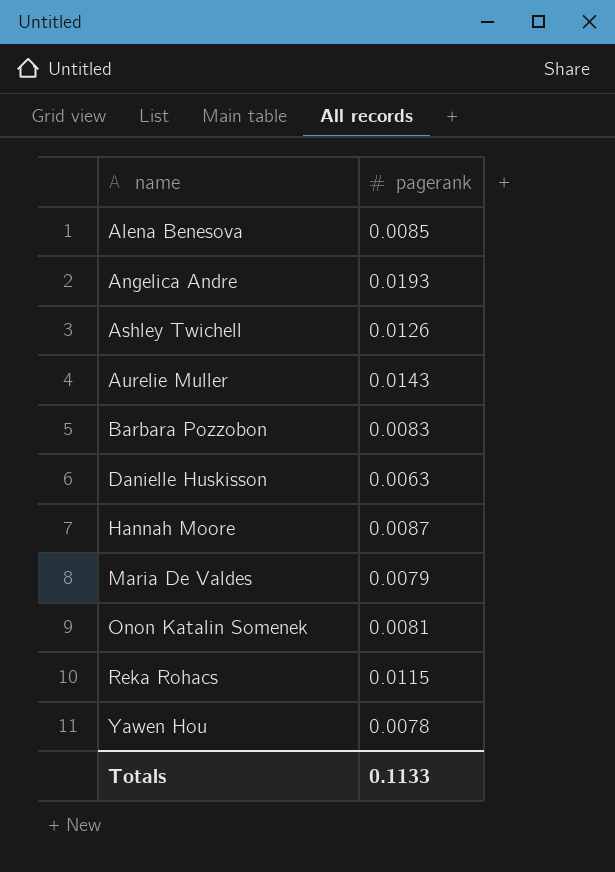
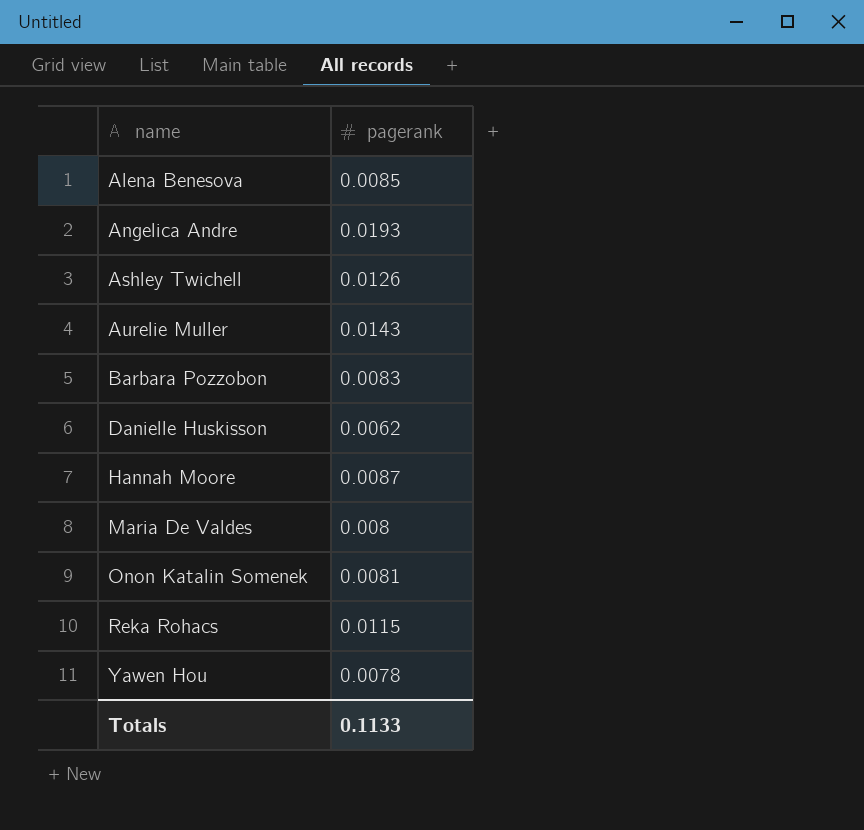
Danielle Huskisson | pagerank: 0.0063 -> 0.0062
Maria De Valdes | pagerank: 0.0079 -> 0.008

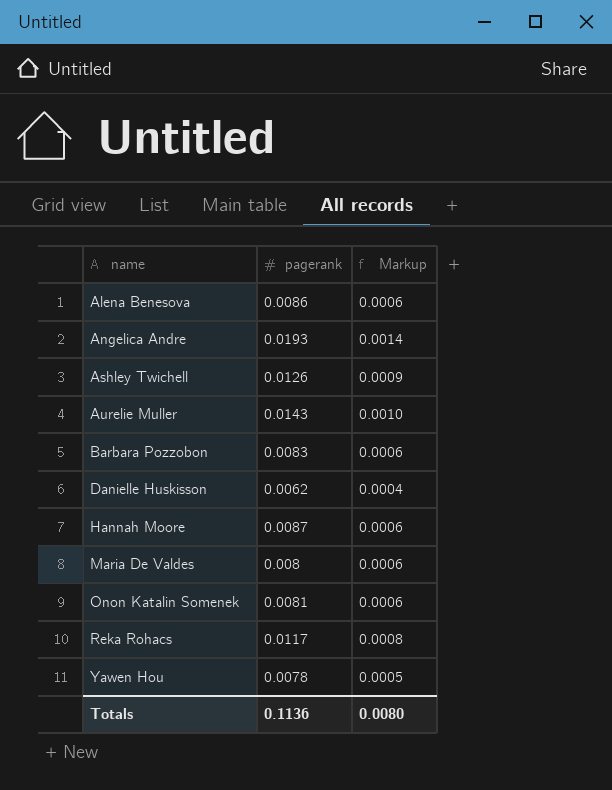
column Markup | formula: none -> [pagerank] * 0.07
Alena Benesova | pagerank: 0.0085 -> 0.0086
Reka Rohacs | pagerank: 0.0115 -> 0.0117
Totals | pagerank: 0.1133 -> 0.1136

